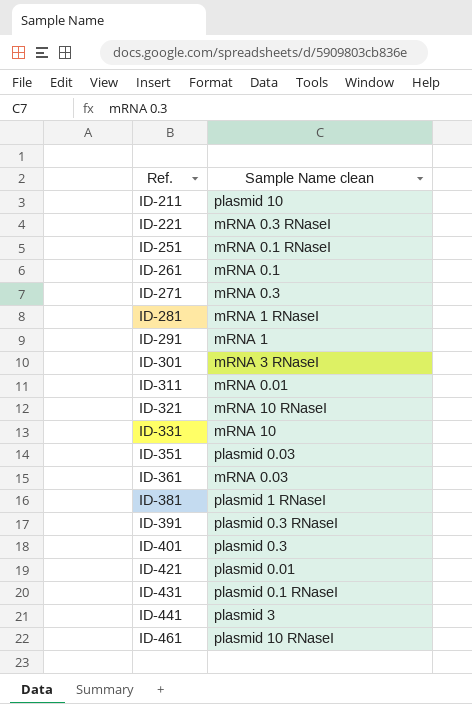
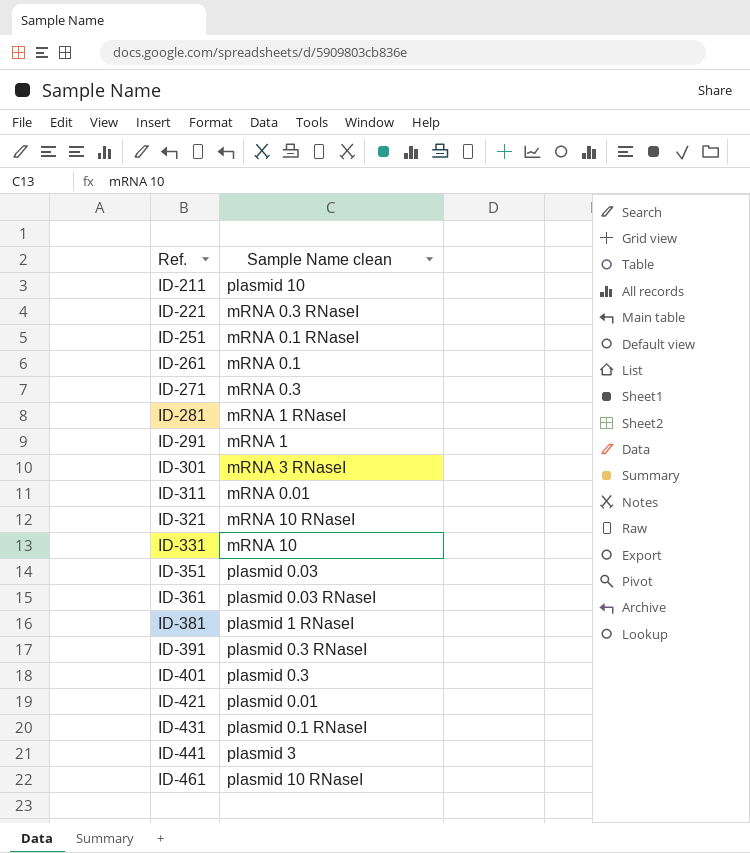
ID-361 | Sample Name clean: mRNA 0.03 -> plasmid 0.03 RNaseI

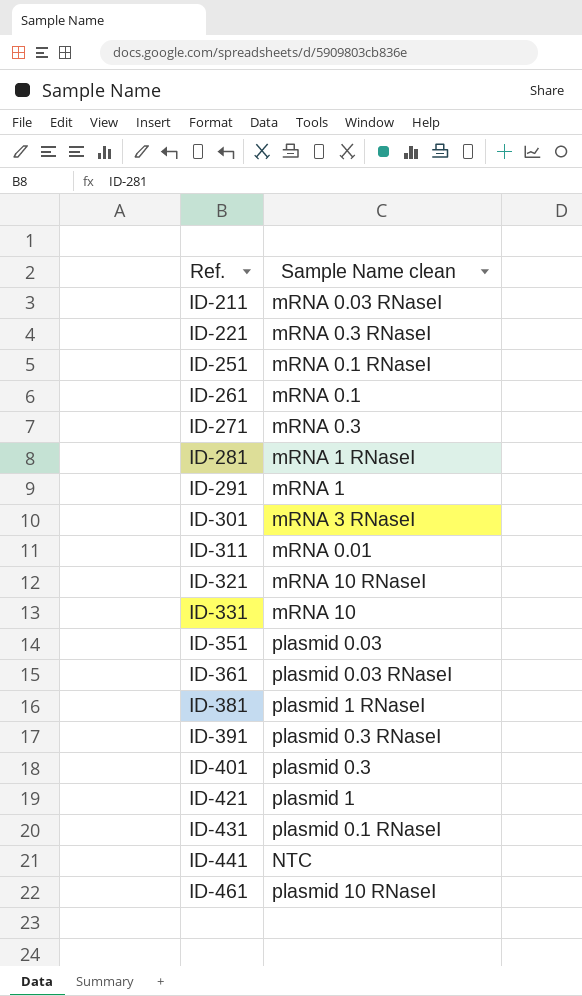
ID-211 | Sample Name clean: plasmid 10 -> mRNA 0.03 RNaseI
ID-421 | Sample Name clean: plasmid 0.01 -> plasmid 1
ID-441 | Sample Name clean: plasmid 3 -> NTC

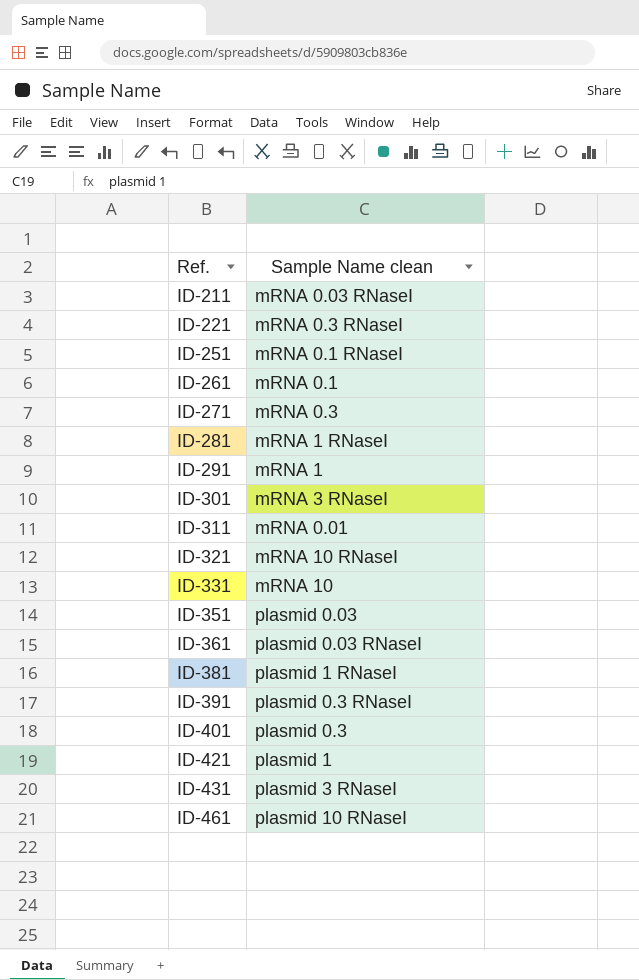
row ID-441: NTC -> none
ID-431 | Sample Name clean: plasmid 0.1 RNaseI -> plasmid 3 RNaseI

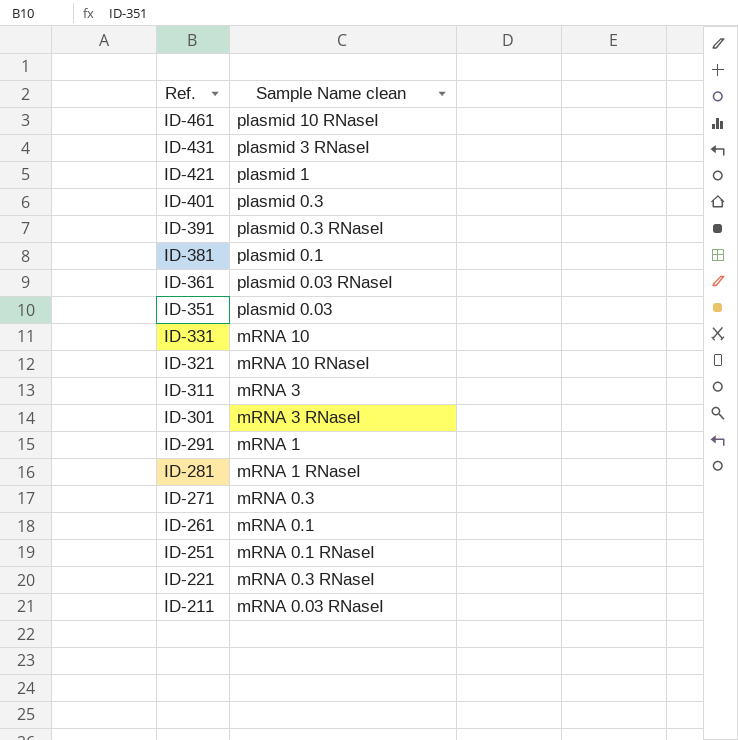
row order: Ref. ascending -> Ref. descending
ID-381 | Sample Name clean: plasmid 1 RNaseI -> plasmid 0.1
ID-311 | Sample Name clean: mRNA 0.01 -> mRNA 3

